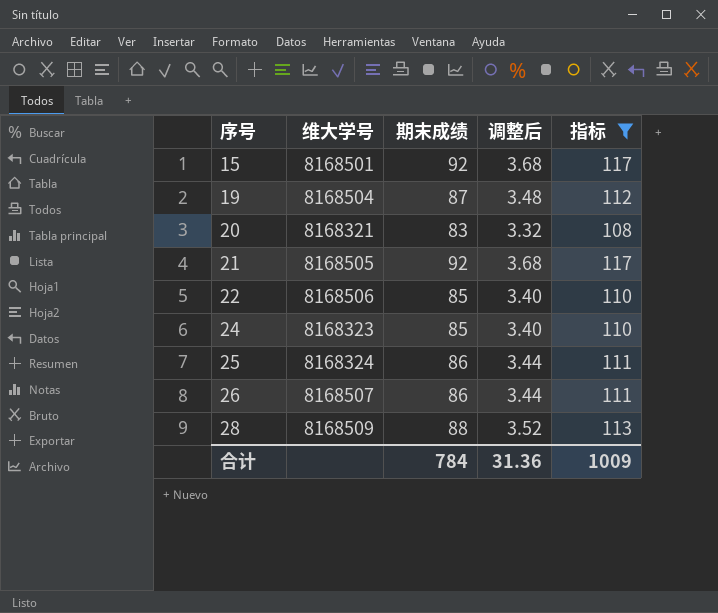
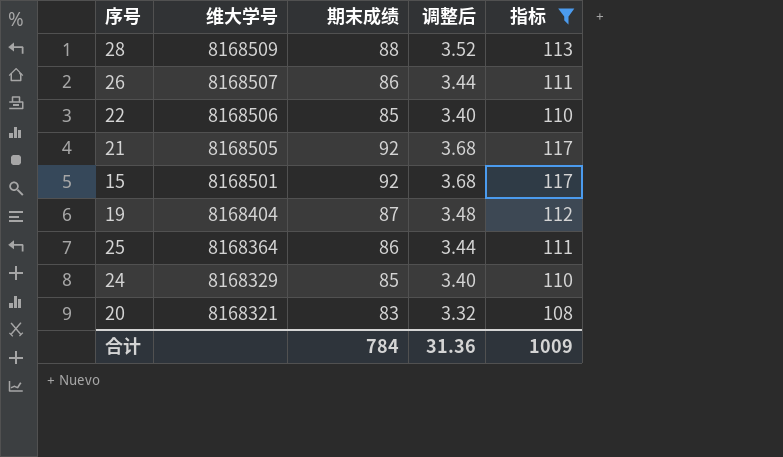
row order: 序号 ascending -> 维大学号 descending
19 | 维大学号: 8168504 -> 8168404
25 | 维大学号: 8168324 -> 8168364
24 | 维大学号: 8168323 -> 8168329

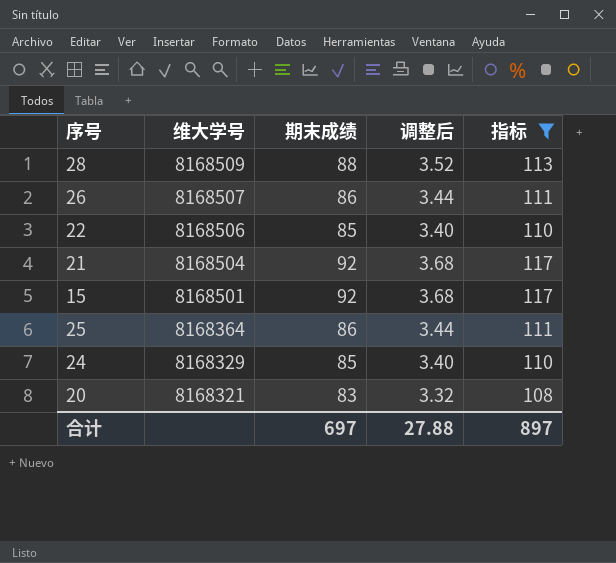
row 19: 8168404 | 87 | 3.48 | 112 -> none
21 | 维大学号: 8168505 -> 8168504
合计 | 期末成绩: 784 -> 697
合计 | 调整后: 31.36 -> 27.88
合计 | 指标: 1009 -> 897

